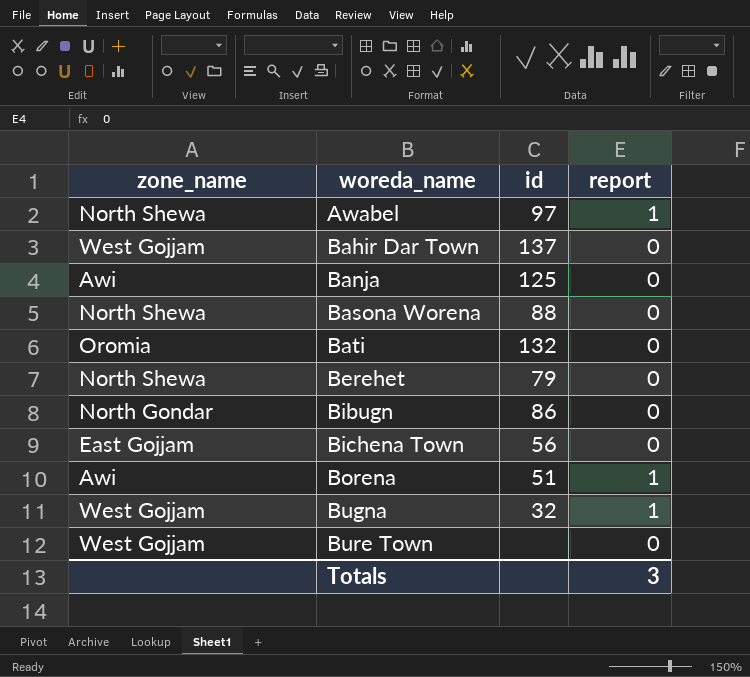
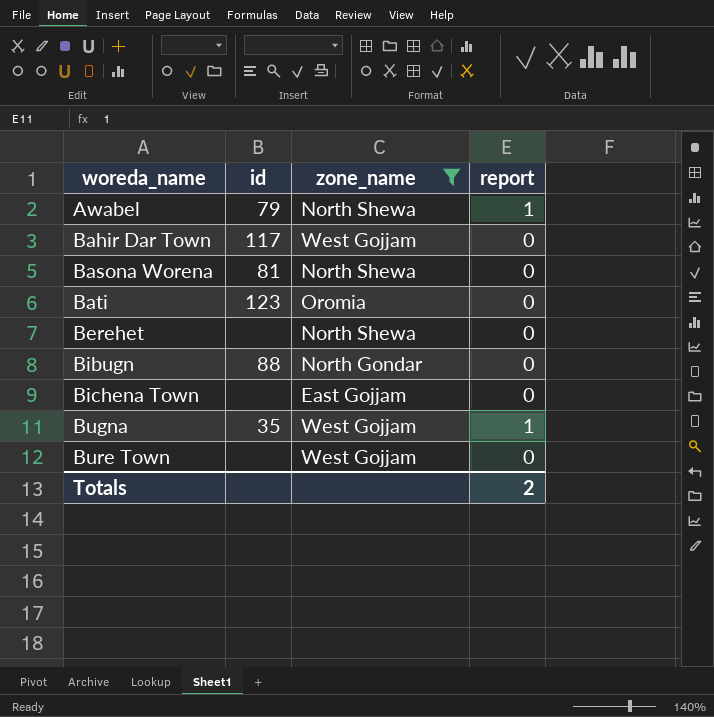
filter: none -> zone_name != Awi
column zone_name | position: 1 -> 3
Awabel | id: 97 -> 79
Bahir Dar Town | id: 137 -> 117
Basona Worena | id: 88 -> 81
Bati | id: 132 -> 123
Berehet | id: 79 -> none
Bibugn | id: 86 -> 88
Bichena Town | id: 56 -> none
Bugna | id: 32 -> 35
Totals | report: 3 -> 2

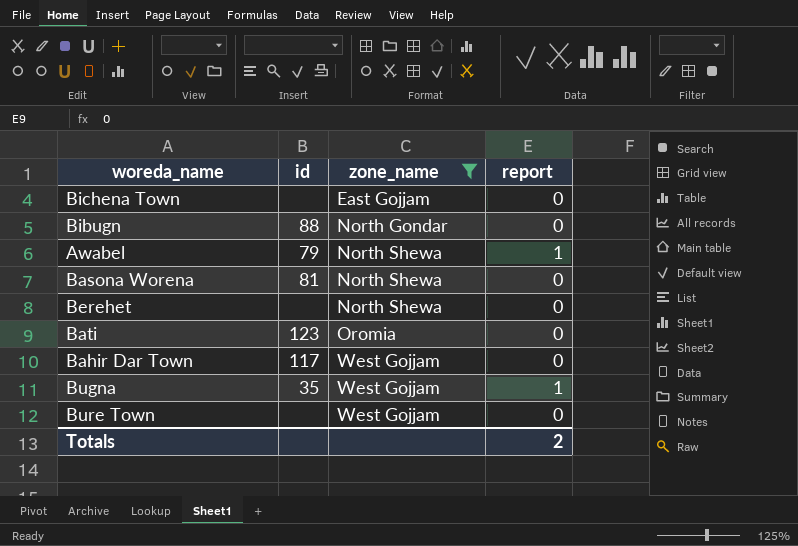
row order: woreda_name ascending -> zone_name ascending

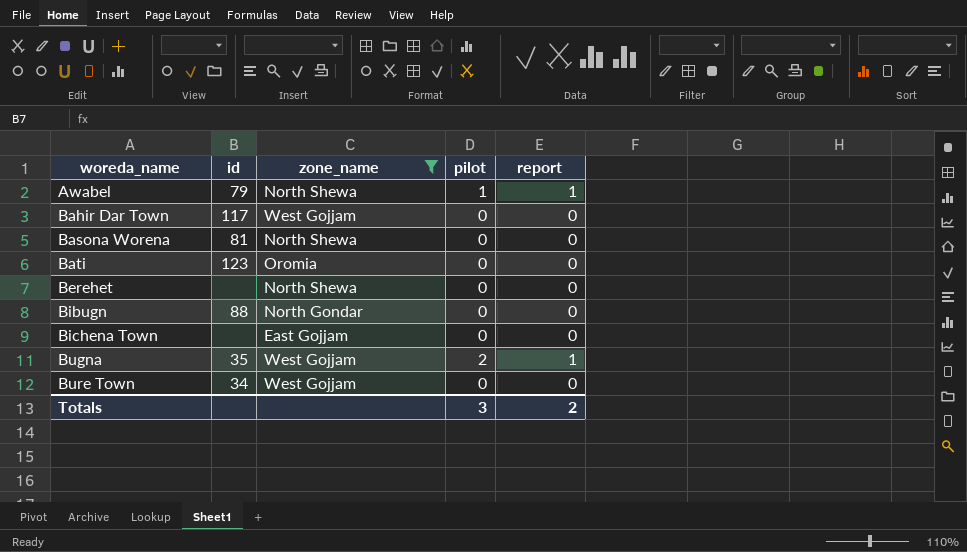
row order: zone_name ascending -> woreda_name ascending
column pilot | position: none -> 4
Bure Town | id: none -> 34

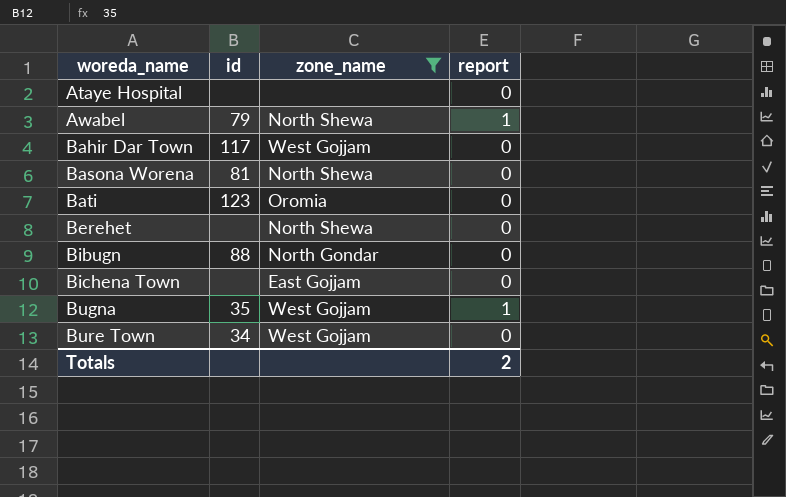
column pilot | position: 4 -> none
row Ataye Hospital: none -> none | none | 0

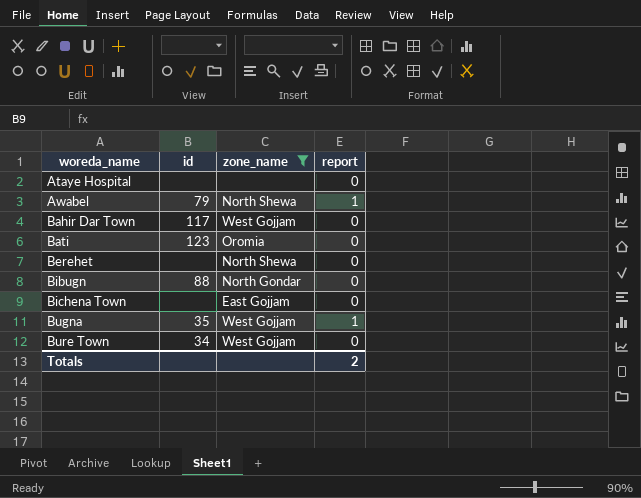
row Basona Worena: 81 | North Shewa | 0 -> none

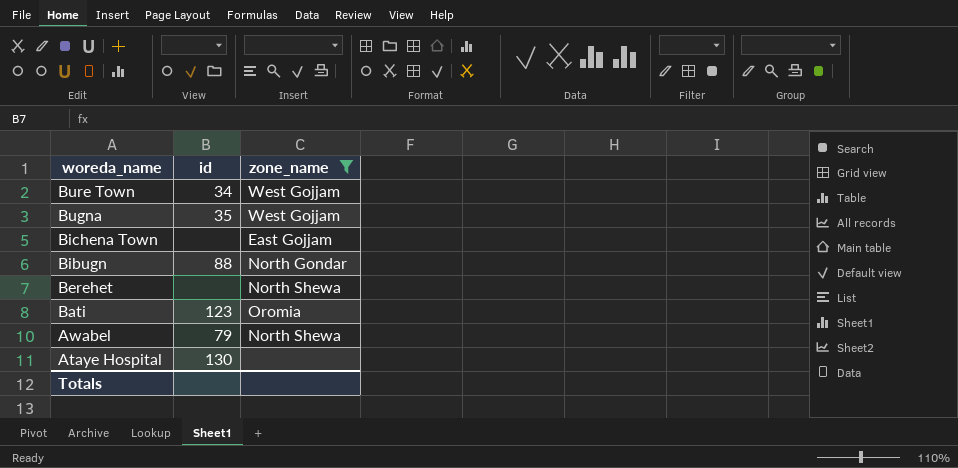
row order: woreda_name ascending -> woreda_name descending
column report | position: 4 -> none
row Bahir Dar Town: 117 | West Gojjam | 0 -> none
Ataye Hospital | id: none -> 130

